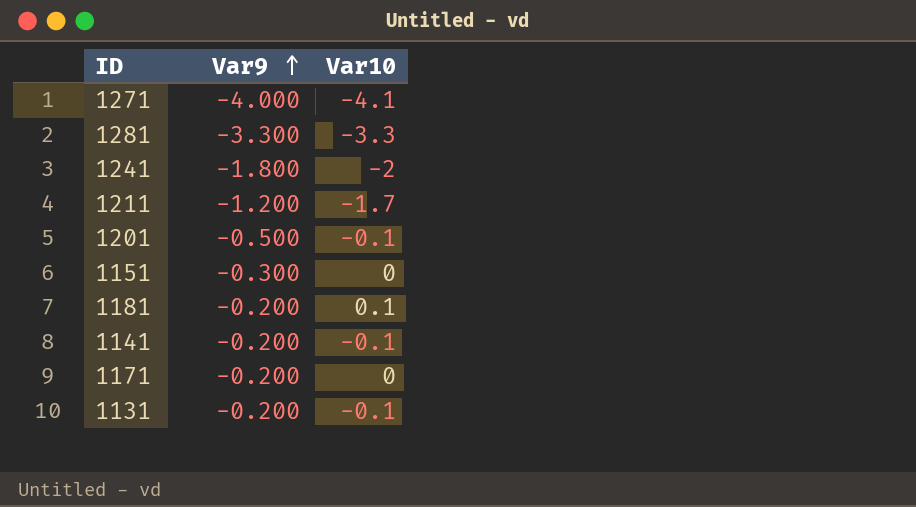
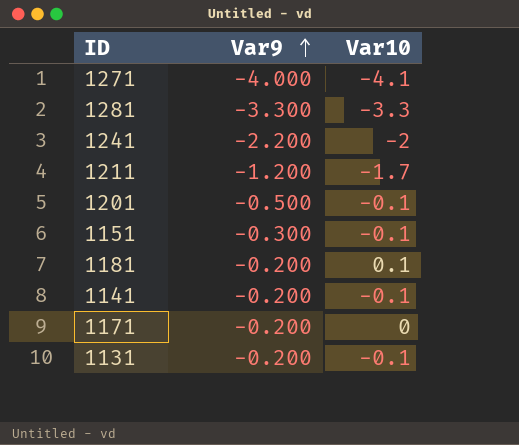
1241 | Var9: -1.800 -> -2.200
1151 | Var10: 0 -> -0.1

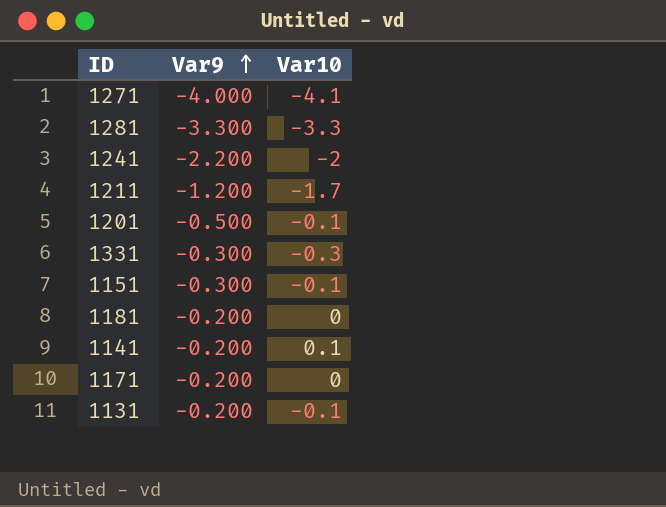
row 1331: none -> -0.300 | -0.3
1181 | Var10: 0.1 -> 0
1141 | Var10: -0.1 -> 0.1

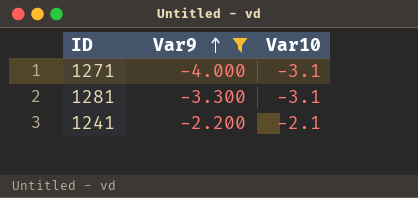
filter: none -> Var9 <= -2.200
1271 | Var10: -4.1 -> -3.1
1281 | Var10: -3.3 -> -3.1
1241 | Var10: -2 -> -2.1

